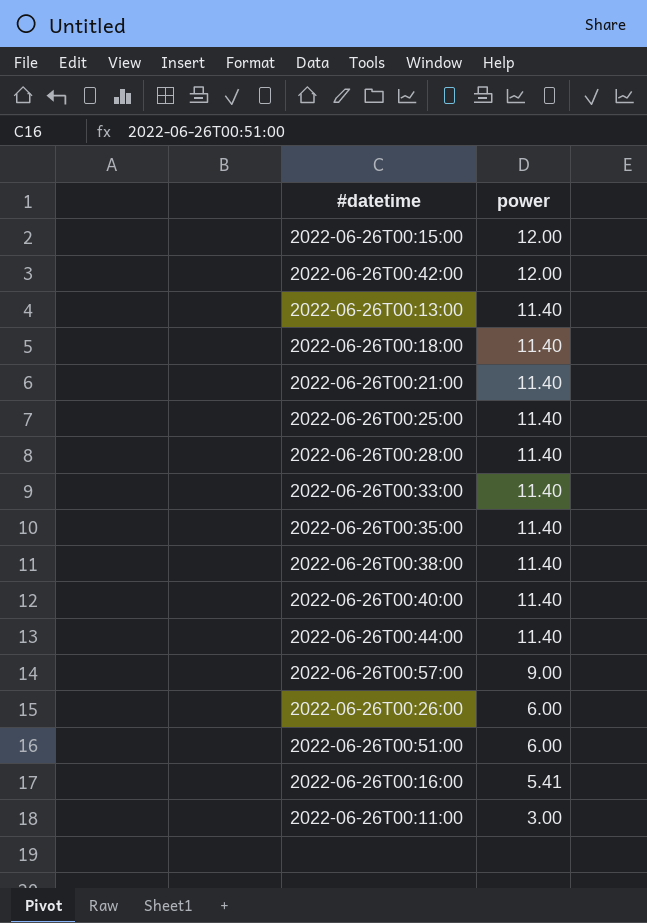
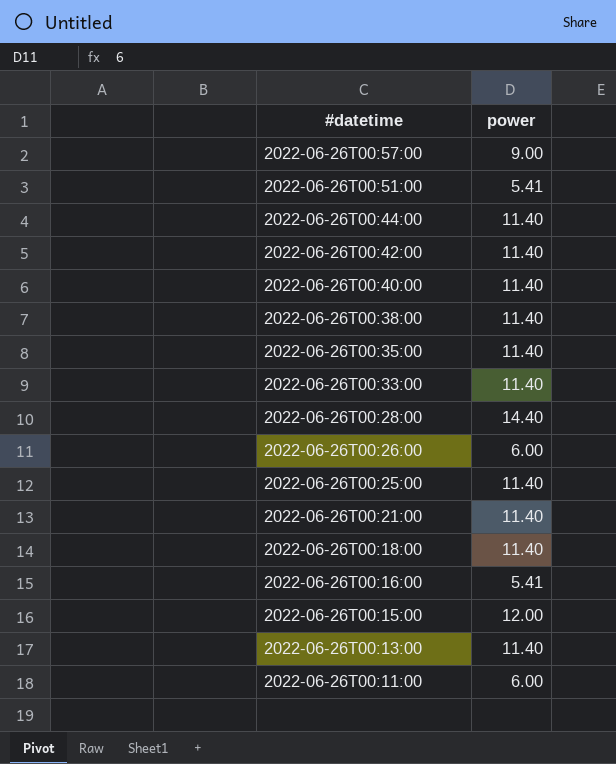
row order: power descending -> #datetime descending
2022-06-26T00:51:00 | power: 6.00 -> 5.41
2022-06-26T00:42:00 | power: 12.00 -> 11.40
2022-06-26T00:28:00 | power: 11.40 -> 14.40
2022-06-26T00:11:00 | power: 3.00 -> 6.00

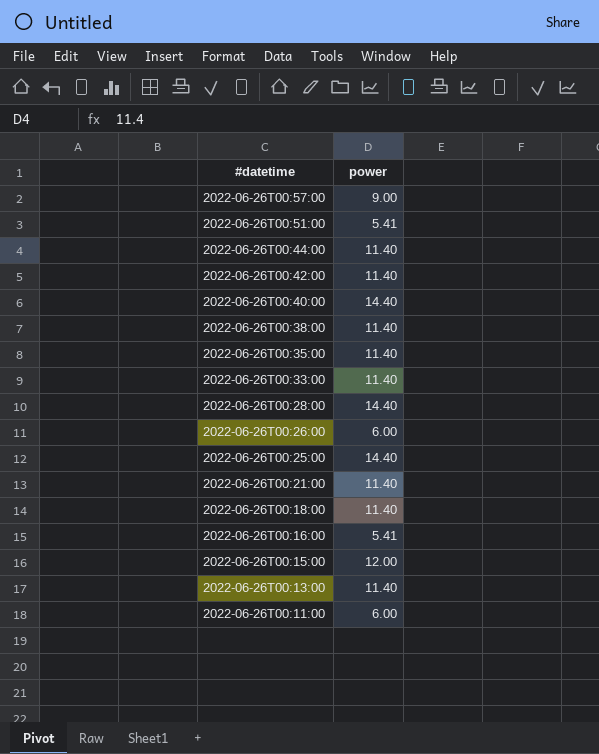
2022-06-26T00:40:00 | power: 11.40 -> 14.40
2022-06-26T00:25:00 | power: 11.40 -> 14.40

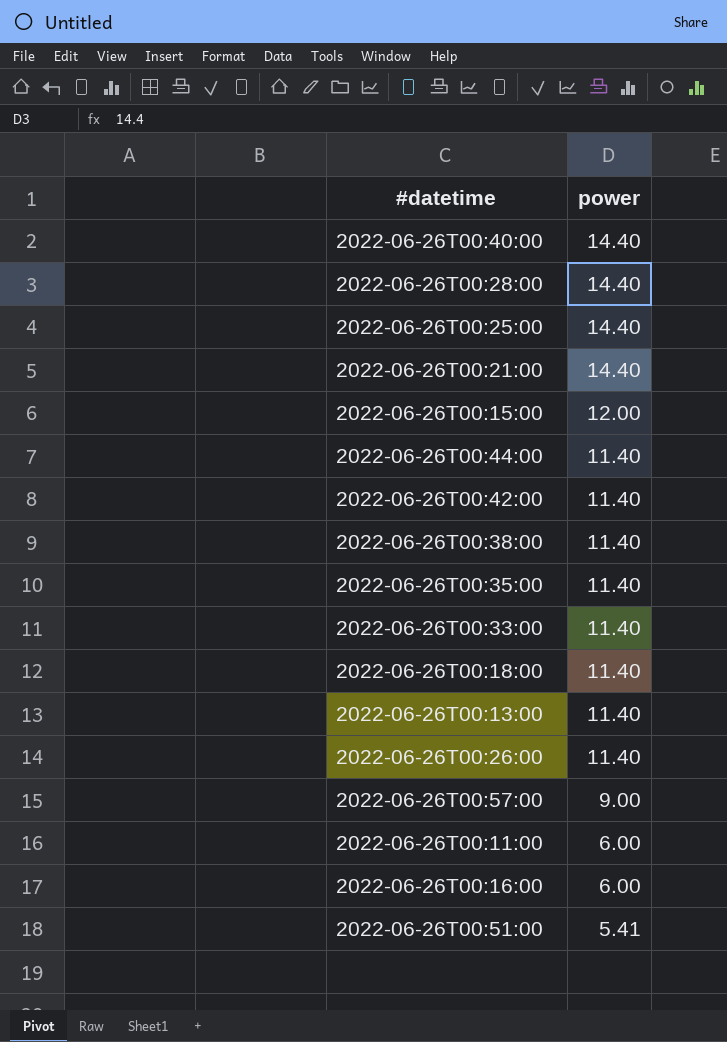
row order: #datetime descending -> power descending
2022-06-26T00:21:00 | power: 11.40 -> 14.40
2022-06-26T00:26:00 | power: 6.00 -> 11.40
2022-06-26T00:16:00 | power: 5.41 -> 6.00

